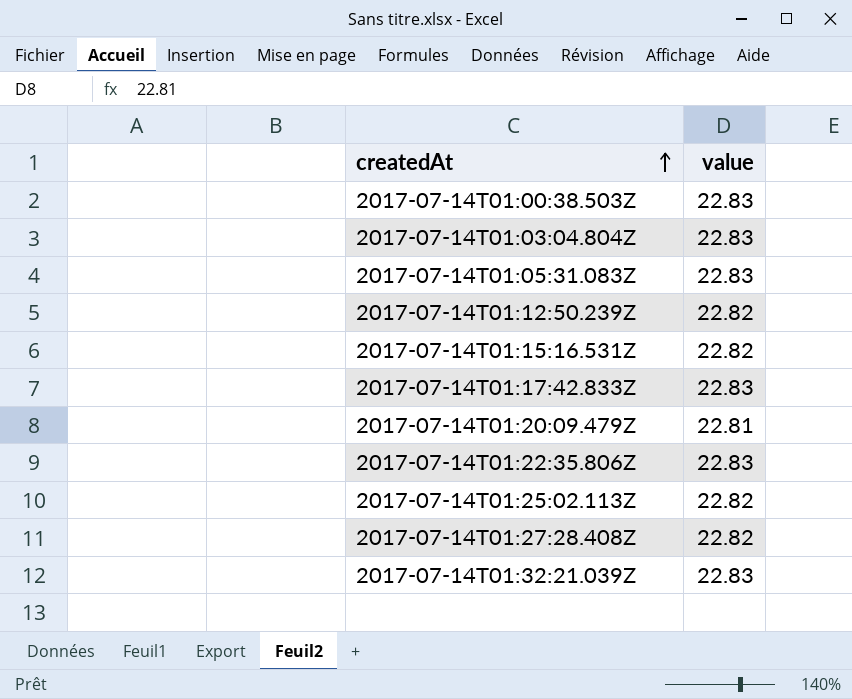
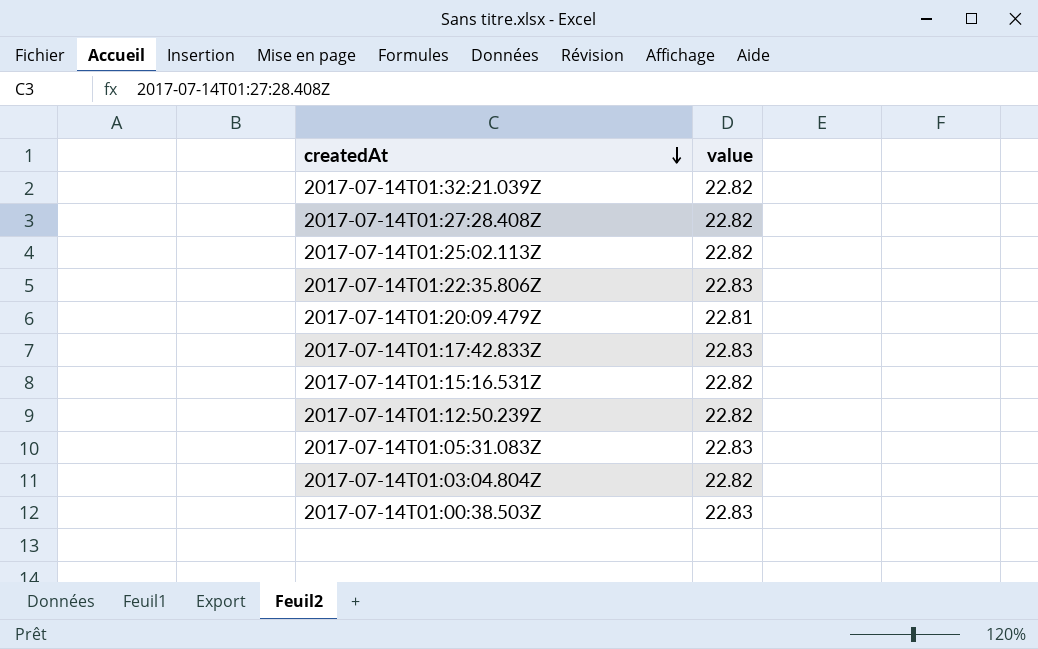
row order: createdAt ascending -> createdAt descending
2017-07-14T01:32:21.039Z | value: 22.83 -> 22.82
2017-07-14T01:03:04.804Z | value: 22.83 -> 22.82

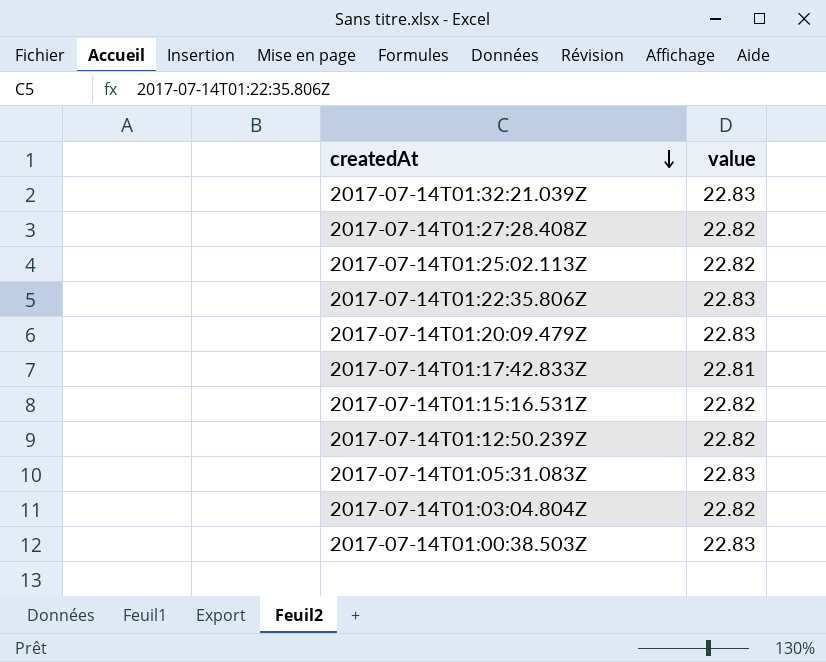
2017-07-14T01:32:21.039Z | value: 22.82 -> 22.83
2017-07-14T01:20:09.479Z | value: 22.81 -> 22.83
2017-07-14T01:17:42.833Z | value: 22.83 -> 22.81

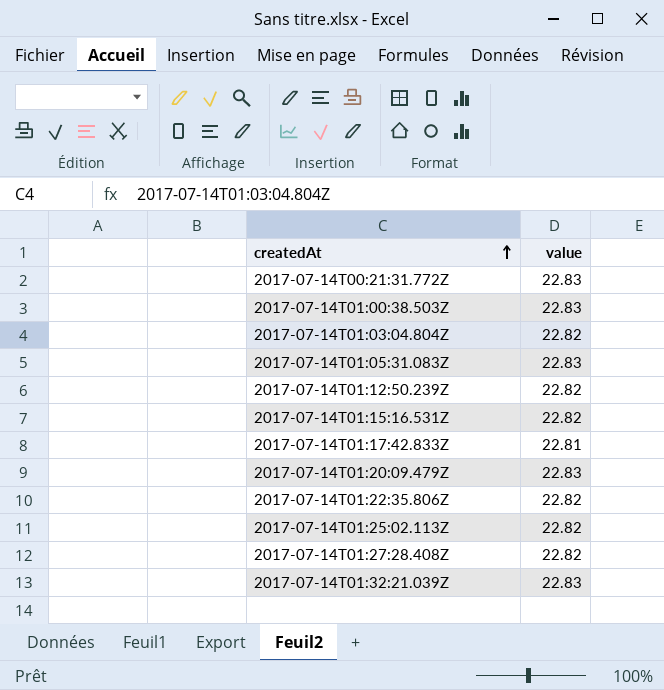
row order: createdAt descending -> createdAt ascending
row 2017-07-14T00:21:31.772Z: none -> 22.83
2017-07-14T01:22:35.806Z | value: 22.83 -> 22.82

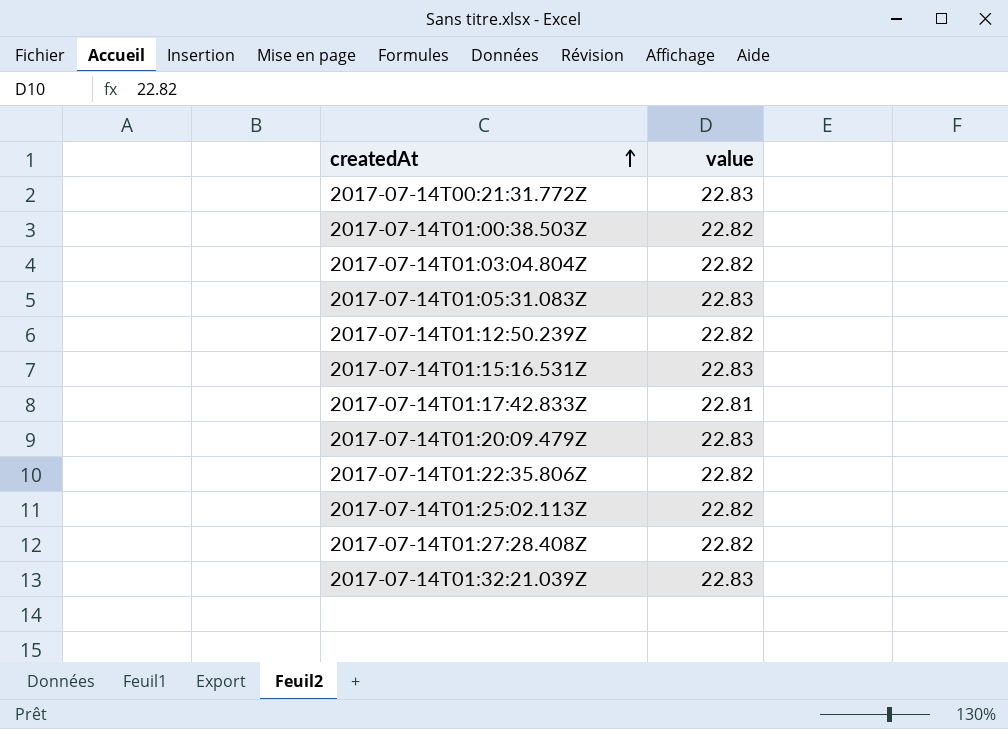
2017-07-14T01:00:38.503Z | value: 22.83 -> 22.82
2017-07-14T01:15:16.531Z | value: 22.82 -> 22.83

